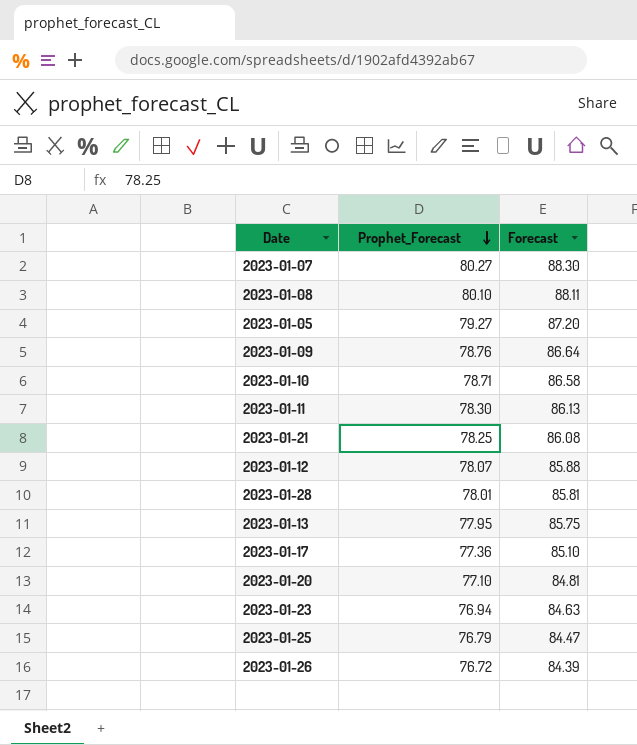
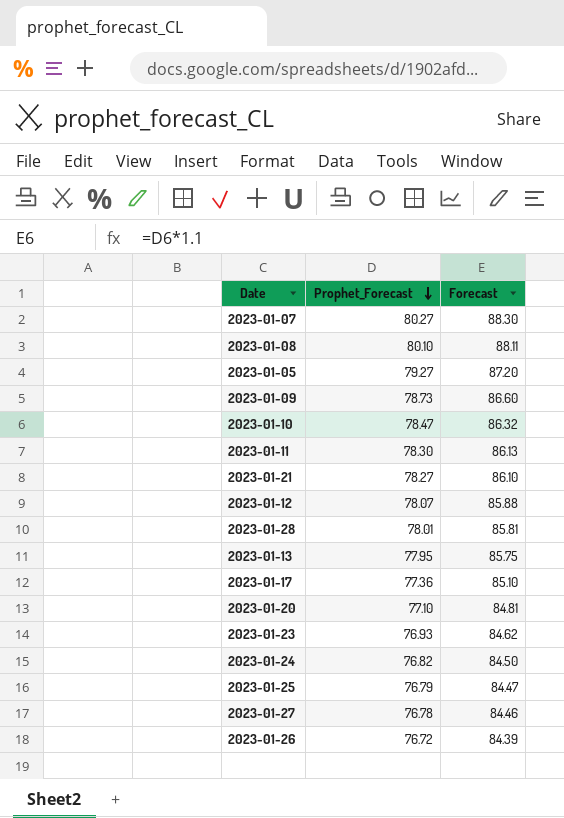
2023-01-09 | Prophet_Forecast: 78.76 -> 78.73
2023-01-09 | Forecast: 86.64 -> 86.60
2023-01-10 | Prophet_Forecast: 78.71 -> 78.47
2023-01-10 | Forecast: 86.58 -> 86.32
2023-01-21 | Prophet_Forecast: 78.25 -> 78.27
2023-01-21 | Forecast: 86.08 -> 86.10
2023-01-23 | Prophet_Forecast: 76.94 -> 76.93
2023-01-23 | Forecast: 84.63 -> 84.62
row 2023-01-24: none -> 76.82 | 84.50
row 2023-01-27: none -> 76.78 | 84.46

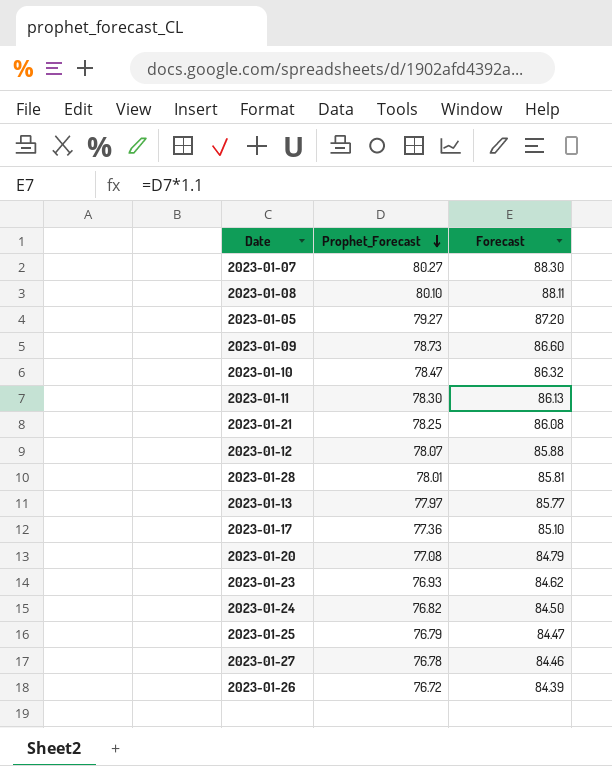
2023-01-21 | Prophet_Forecast: 78.27 -> 78.25
2023-01-21 | Forecast: 86.10 -> 86.08
2023-01-13 | Prophet_Forecast: 77.95 -> 77.97
2023-01-13 | Forecast: 85.75 -> 85.77
2023-01-20 | Prophet_Forecast: 77.10 -> 77.08
2023-01-20 | Forecast: 84.81 -> 84.79

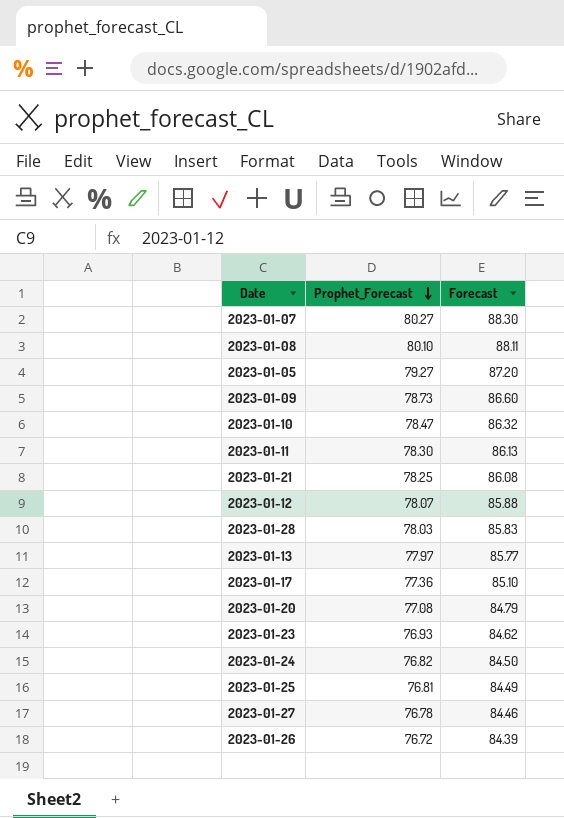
2023-01-28 | Prophet_Forecast: 78.01 -> 78.03
2023-01-28 | Forecast: 85.81 -> 85.83
2023-01-25 | Prophet_Forecast: 76.79 -> 76.81
2023-01-25 | Forecast: 84.47 -> 84.49

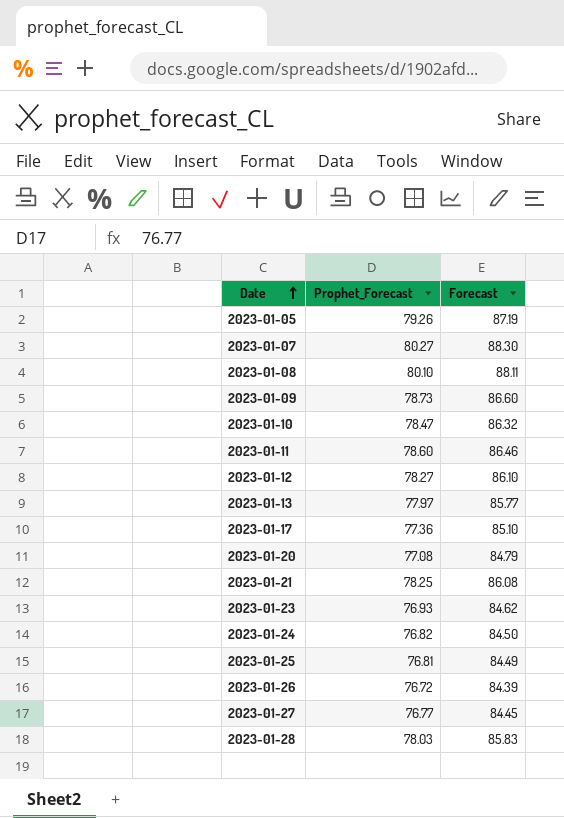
row order: Prophet_Forecast descending -> Date ascending
2023-01-05 | Prophet_Forecast: 79.27 -> 79.26
2023-01-05 | Forecast: 87.20 -> 87.19
2023-01-11 | Prophet_Forecast: 78.30 -> 78.60
2023-01-11 | Forecast: 86.13 -> 86.46
2023-01-12 | Prophet_Forecast: 78.07 -> 78.27
2023-01-12 | Forecast: 85.88 -> 86.10
2023-01-27 | Prophet_Forecast: 76.78 -> 76.77
2023-01-27 | Forecast: 84.46 -> 84.45

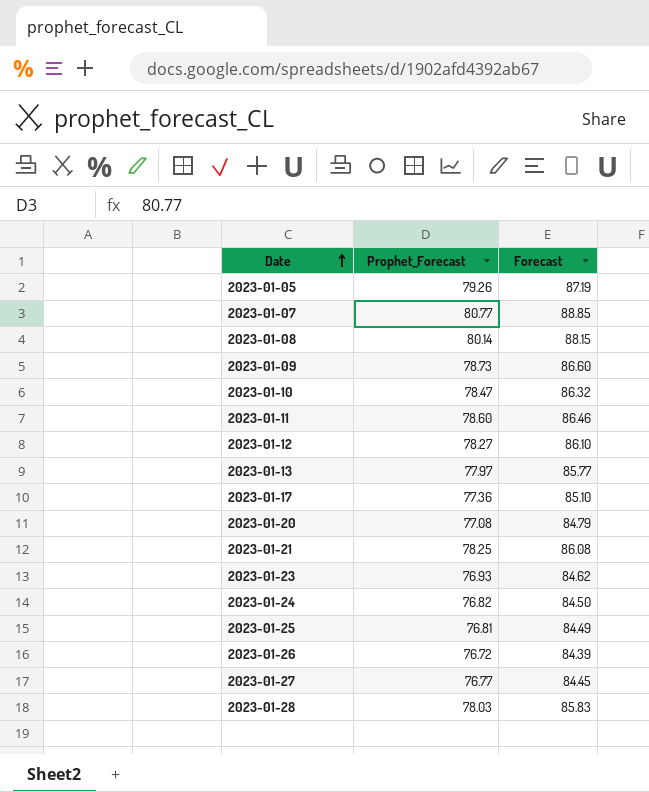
2023-01-07 | Prophet_Forecast: 80.27 -> 80.77
2023-01-07 | Forecast: 88.30 -> 88.85
2023-01-08 | Prophet_Forecast: 80.10 -> 80.14
2023-01-08 | Forecast: 88.11 -> 88.15

